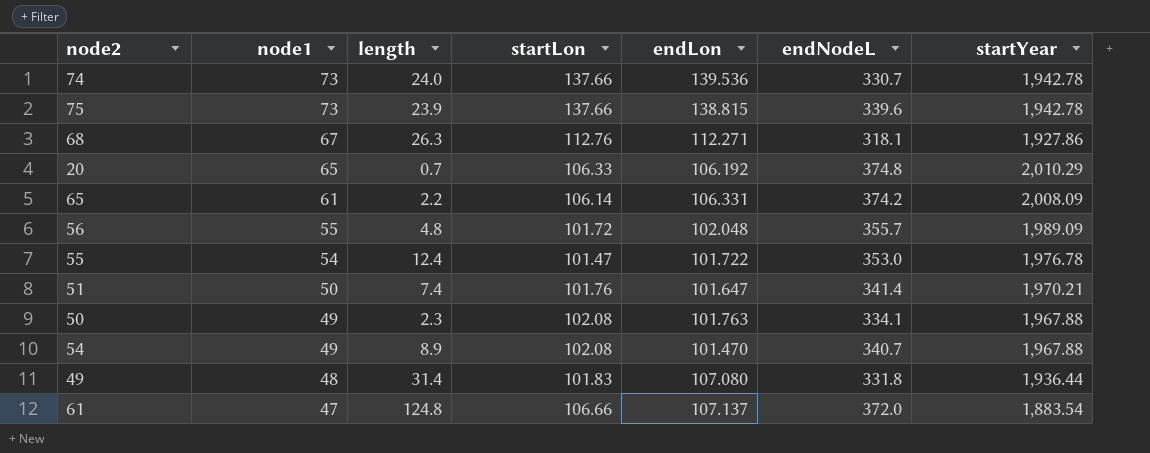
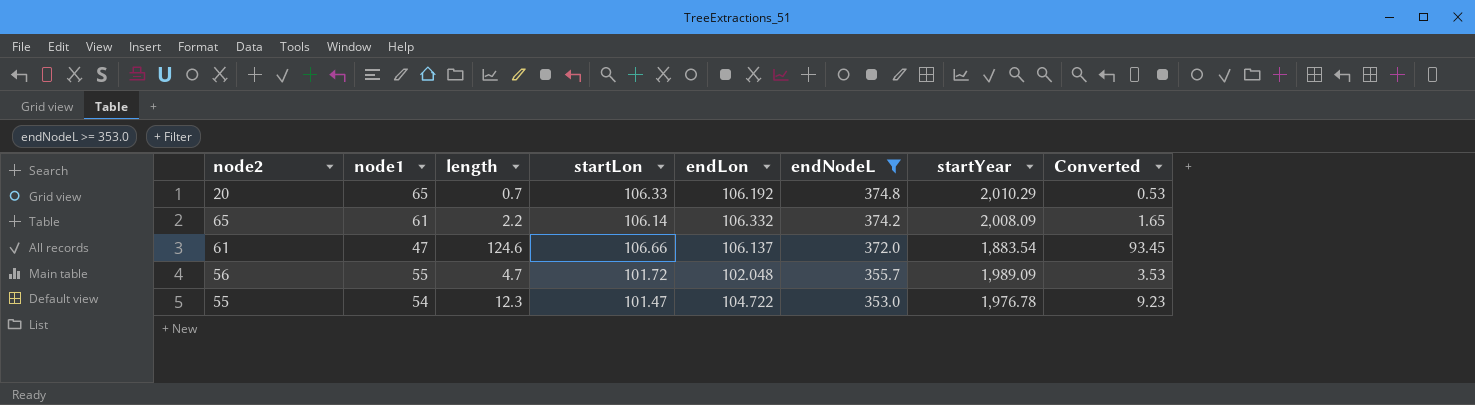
filter: none -> endNodeL >= 353.0
row order: node1 descending -> endNodeL descending
column Converted | formula: none -> [length] * 0.75
65 | endLon: 106.331 -> 106.332
61 | length: 124.8 -> 124.6
61 | endLon: 107.137 -> 106.137
56 | length: 4.8 -> 4.7
55 | length: 12.4 -> 12.3
55 | endLon: 101.722 -> 104.722

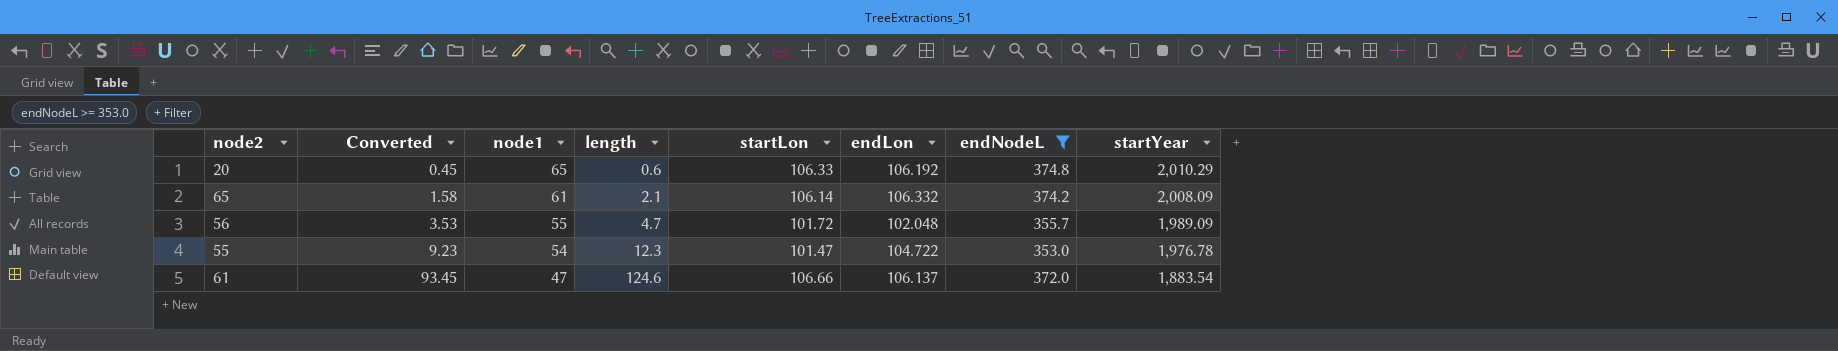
row order: endNodeL descending -> Converted ascending
column Converted | position: 8 -> 2
20 | Converted: 0.53 -> 0.45
20 | length: 0.7 -> 0.6
65 | Converted: 1.65 -> 1.58
65 | length: 2.2 -> 2.1

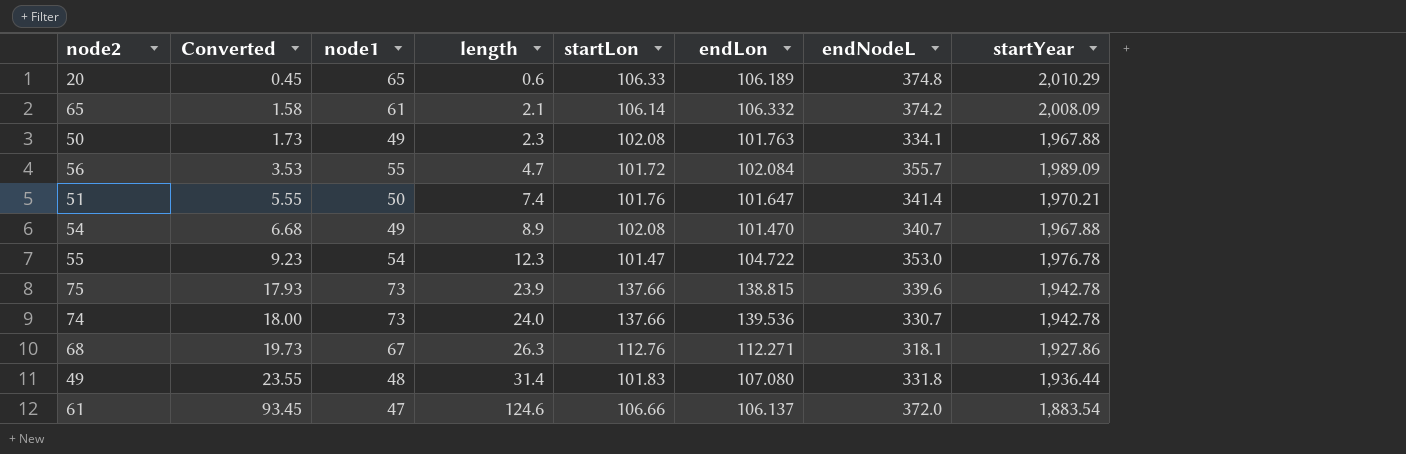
filter: endNodeL >= 353.0 -> none
20 | endLon: 106.192 -> 106.189
56 | endLon: 102.048 -> 102.084

